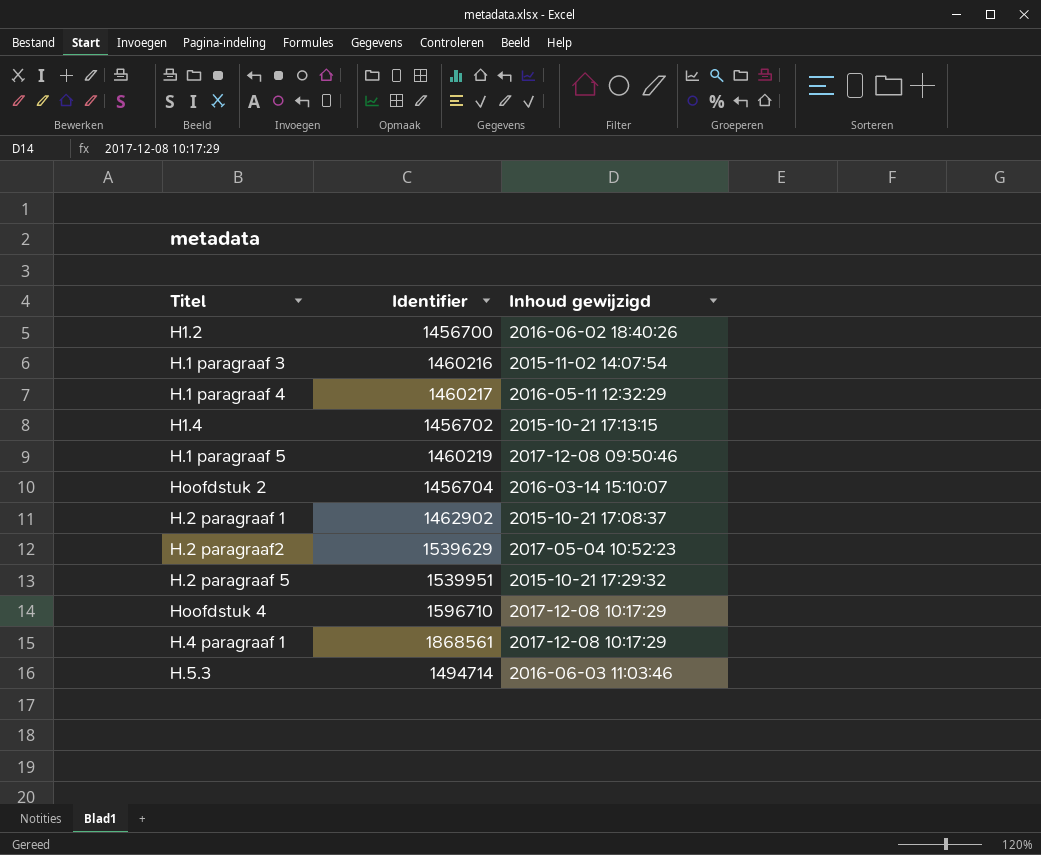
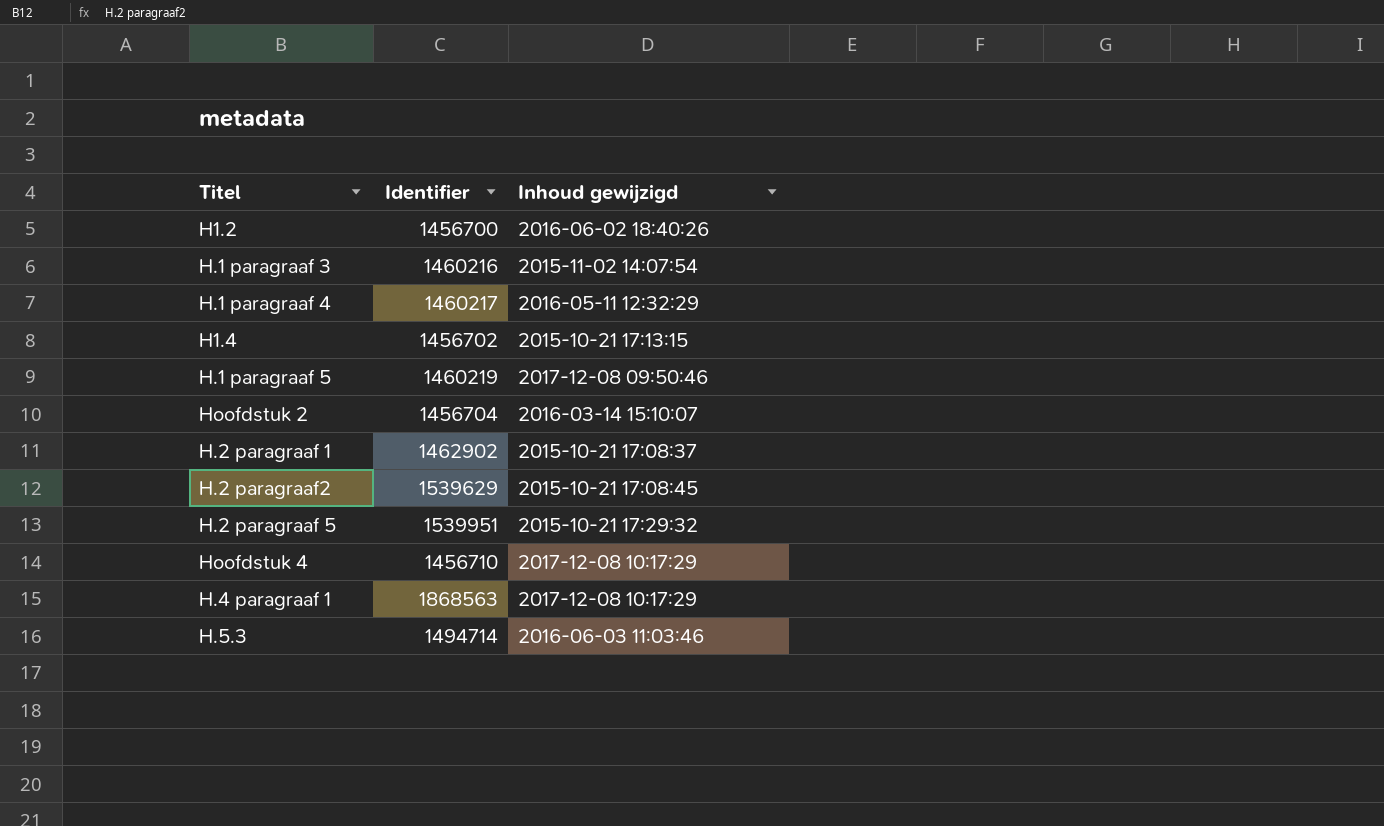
H.2 paragraaf2 | Inhoud gewijzigd: 2017-05-04 10:52:23 -> 2015-10-21 17:08:45
Hoofdstuk 4 | Identifier: 1596710 -> 1456710
H.4 paragraaf 1 | Identifier: 1868561 -> 1868563

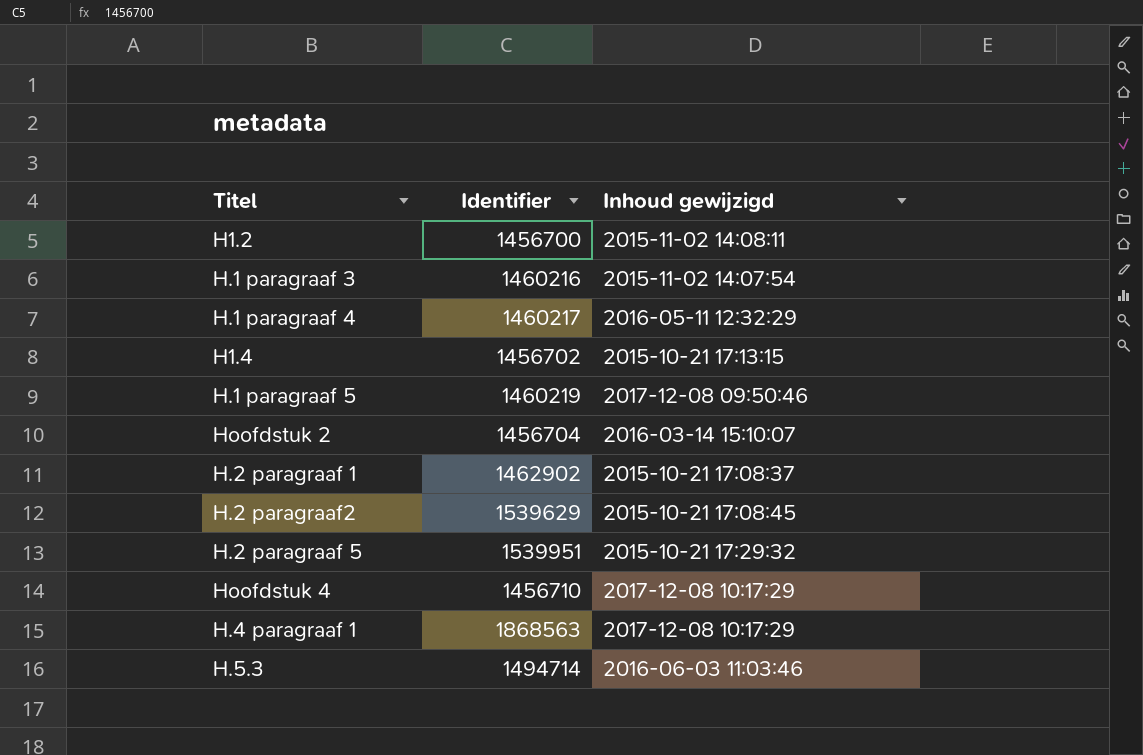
H1.2 | Inhoud gewijzigd: 2016-06-02 18:40:26 -> 2015-11-02 14:08:11

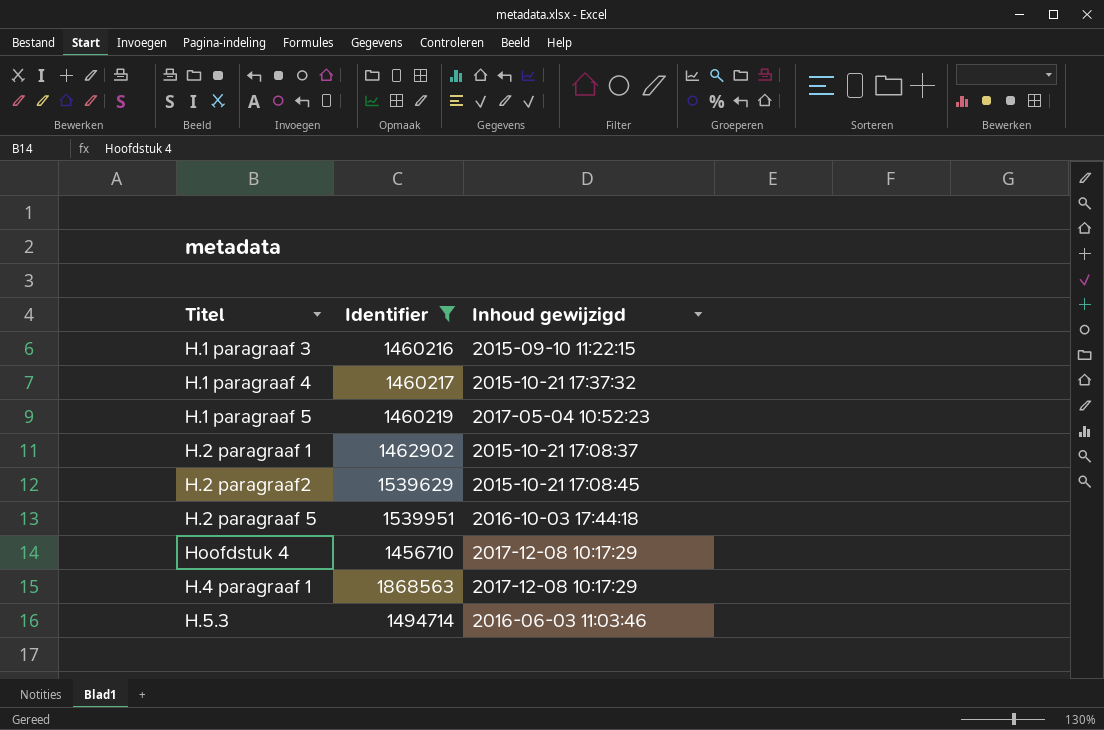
filter: none -> Identifier >= 1456710
H.1 paragraaf 3 | Inhoud gewijzigd: 2015-11-02 14:07:54 -> 2015-09-10 11:22:15
H.1 paragraaf 4 | Inhoud gewijzigd: 2016-05-11 12:32:29 -> 2015-10-21 17:37:32
H.1 paragraaf 5 | Inhoud gewijzigd: 2017-12-08 09:50:46 -> 2017-05-04 10:52:23
H.2 paragraaf 5 | Inhoud gewijzigd: 2015-10-21 17:29:32 -> 2016-10-03 17:44:18

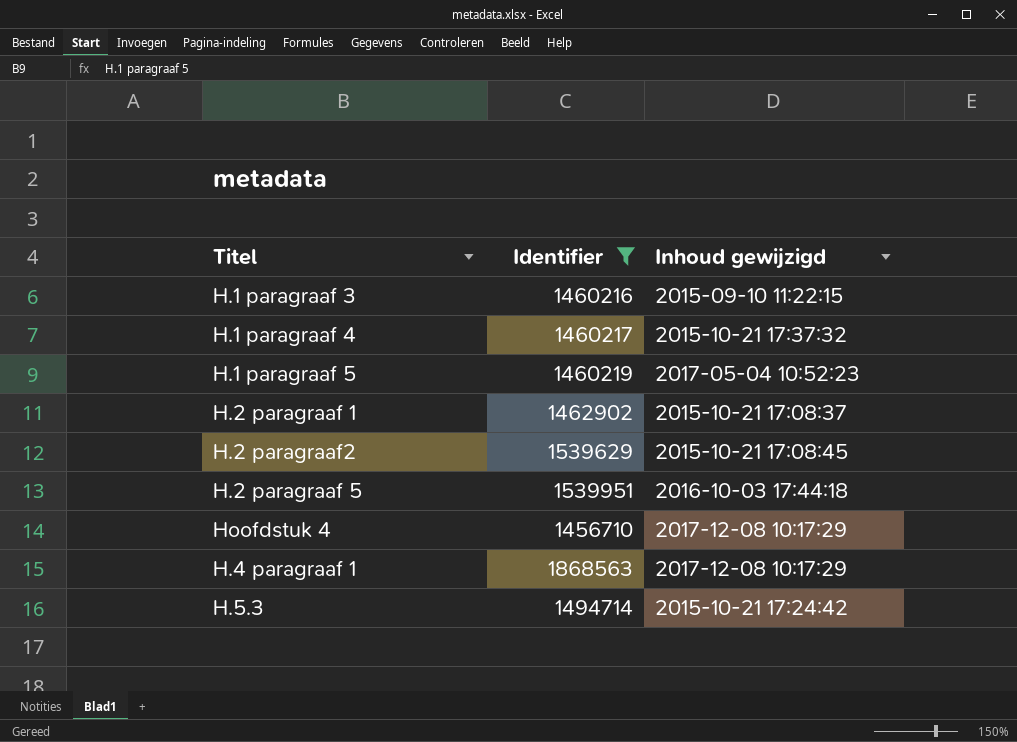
H.5.3 | Inhoud gewijzigd: 2016-06-03 11:03:46 -> 2015-10-21 17:24:42

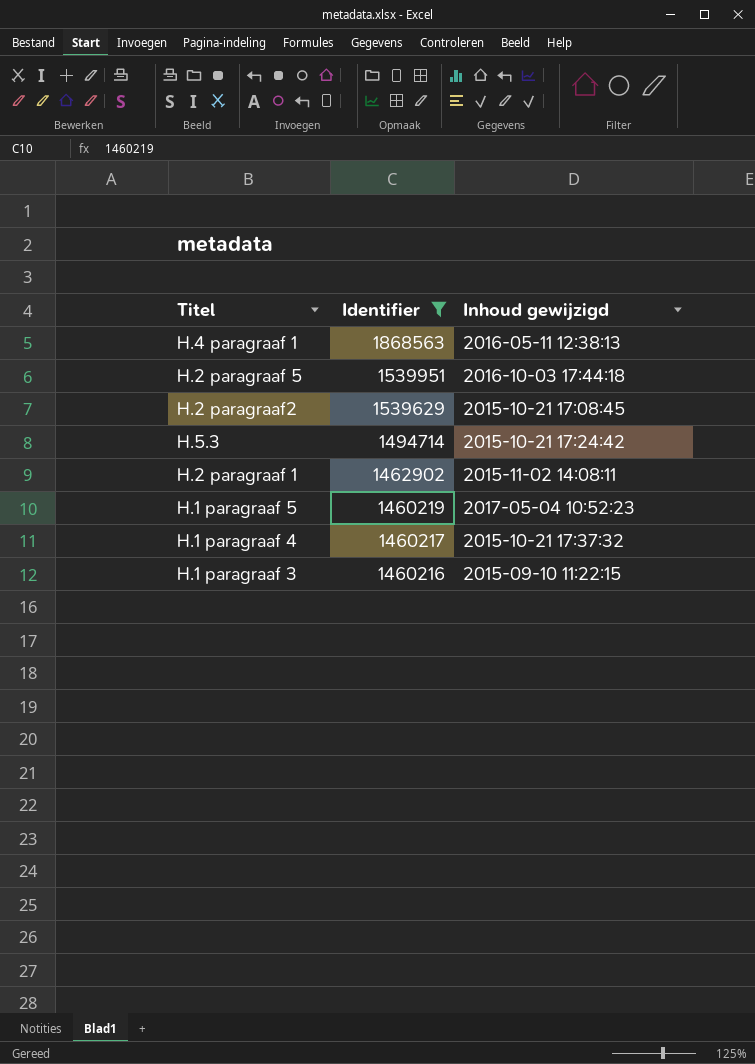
row order: none -> Identifier descending
row Hoofdstuk 4: 1456710 | 2017-12-08 10:17:29 -> none
H.4 paragraaf 1 | Inhoud gewijzigd: 2017-12-08 10:17:29 -> 2016-05-11 12:38:13
H.2 paragraaf 1 | Inhoud gewijzigd: 2015-10-21 17:08:37 -> 2015-11-02 14:08:11

